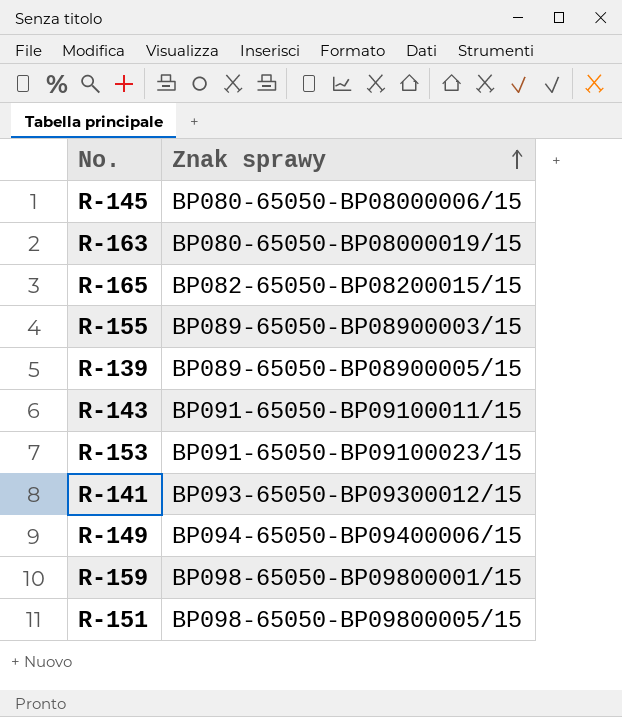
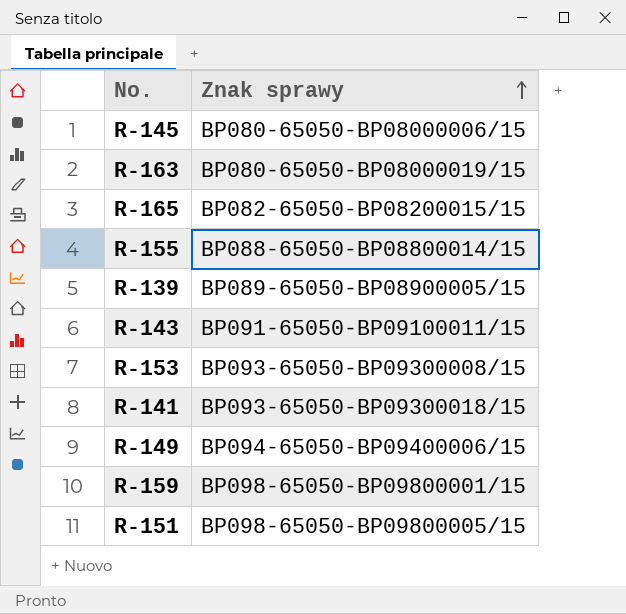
R-155 | Znak sprawy: BP089-65050-BP08900003/15 -> BP088-65050-BP08800014/15
R-153 | Znak sprawy: BP091-65050-BP09100023/15 -> BP093-65050-BP09300008/15
R-141 | Znak sprawy: BP093-65050-BP09300012/15 -> BP093-65050-BP09300018/15

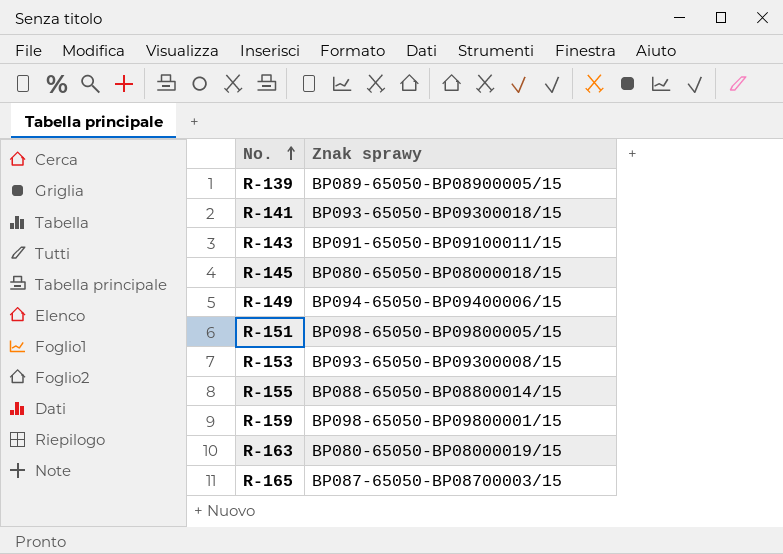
row order: Znak sprawy ascending -> No. ascending
R-145 | Znak sprawy: BP080-65050-BP08000006/15 -> BP080-65050-BP08000018/15
R-165 | Znak sprawy: BP082-65050-BP08200015/15 -> BP087-65050-BP08700003/15

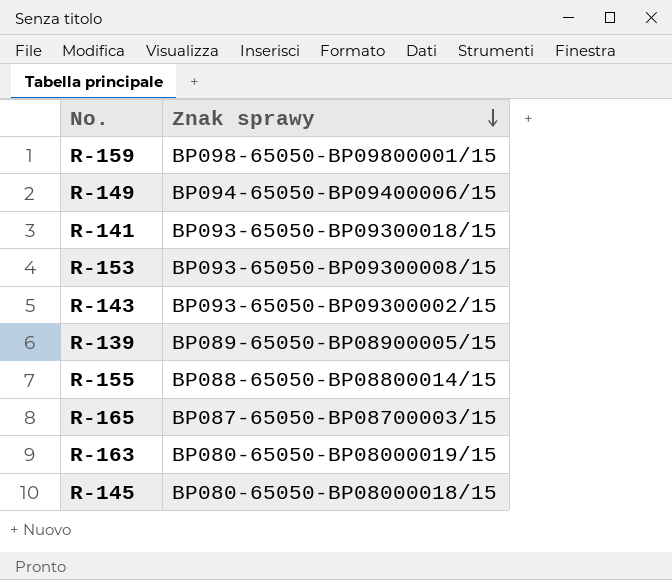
row order: No. ascending -> Znak sprawy descending
row R-151: BP098-65050-BP09800005/15 -> none
R-143 | Znak sprawy: BP091-65050-BP09100011/15 -> BP093-65050-BP09300002/15

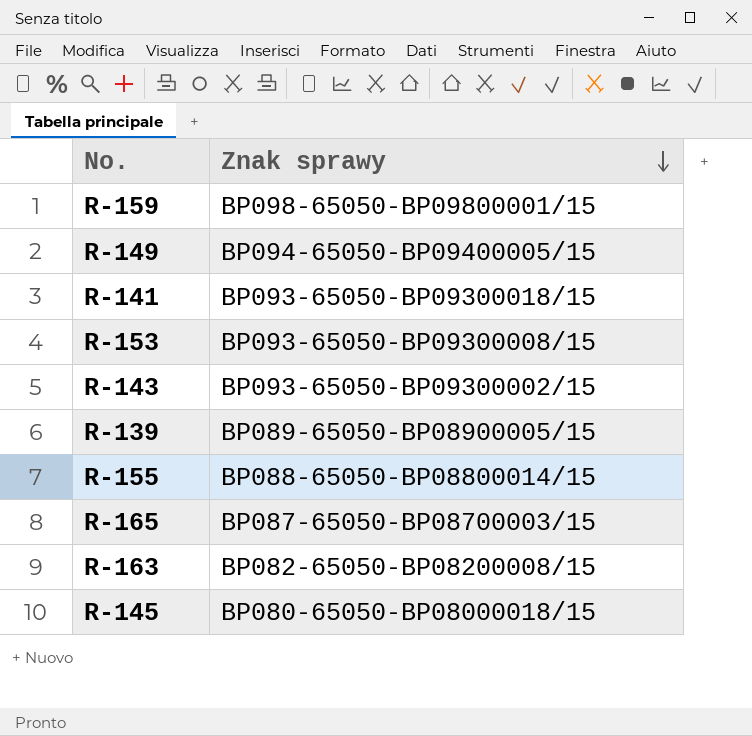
R-149 | Znak sprawy: BP094-65050-BP09400006/15 -> BP094-65050-BP09400005/15
R-163 | Znak sprawy: BP080-65050-BP08000019/15 -> BP082-65050-BP08200008/15

